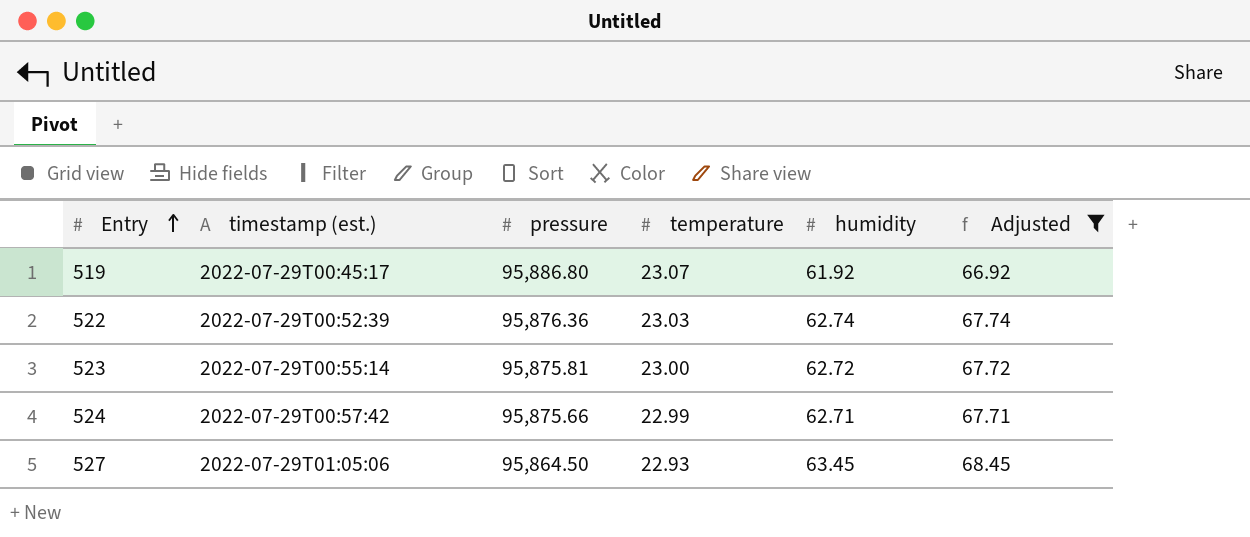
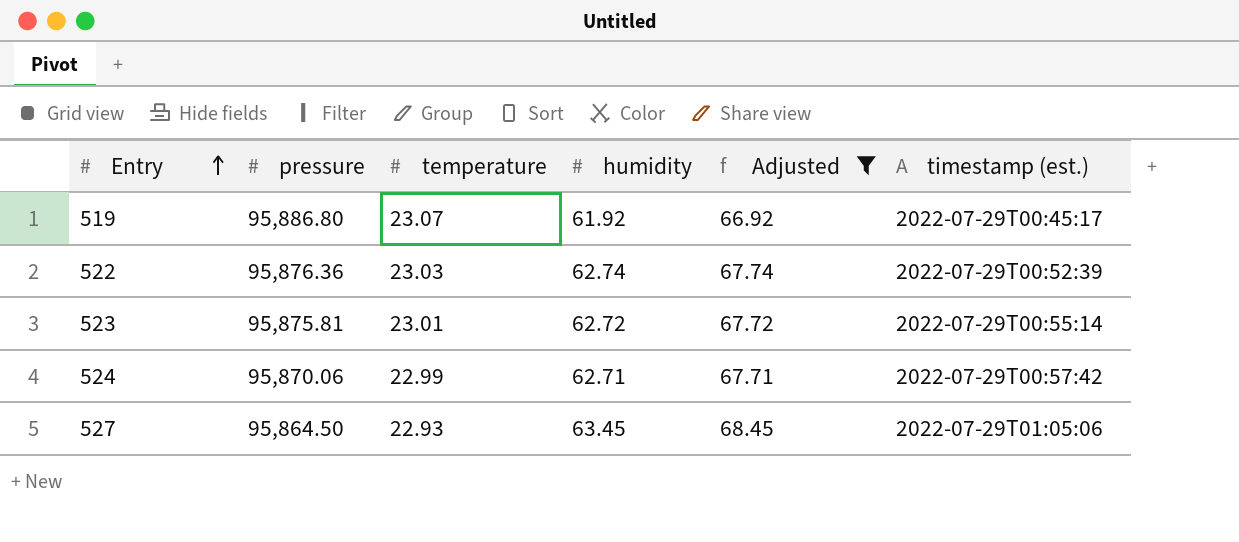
column timestamp (est.) | position: 2 -> 6
523 | temperature: 23.00 -> 23.01
524 | pressure: 95,875.66 -> 95,870.06

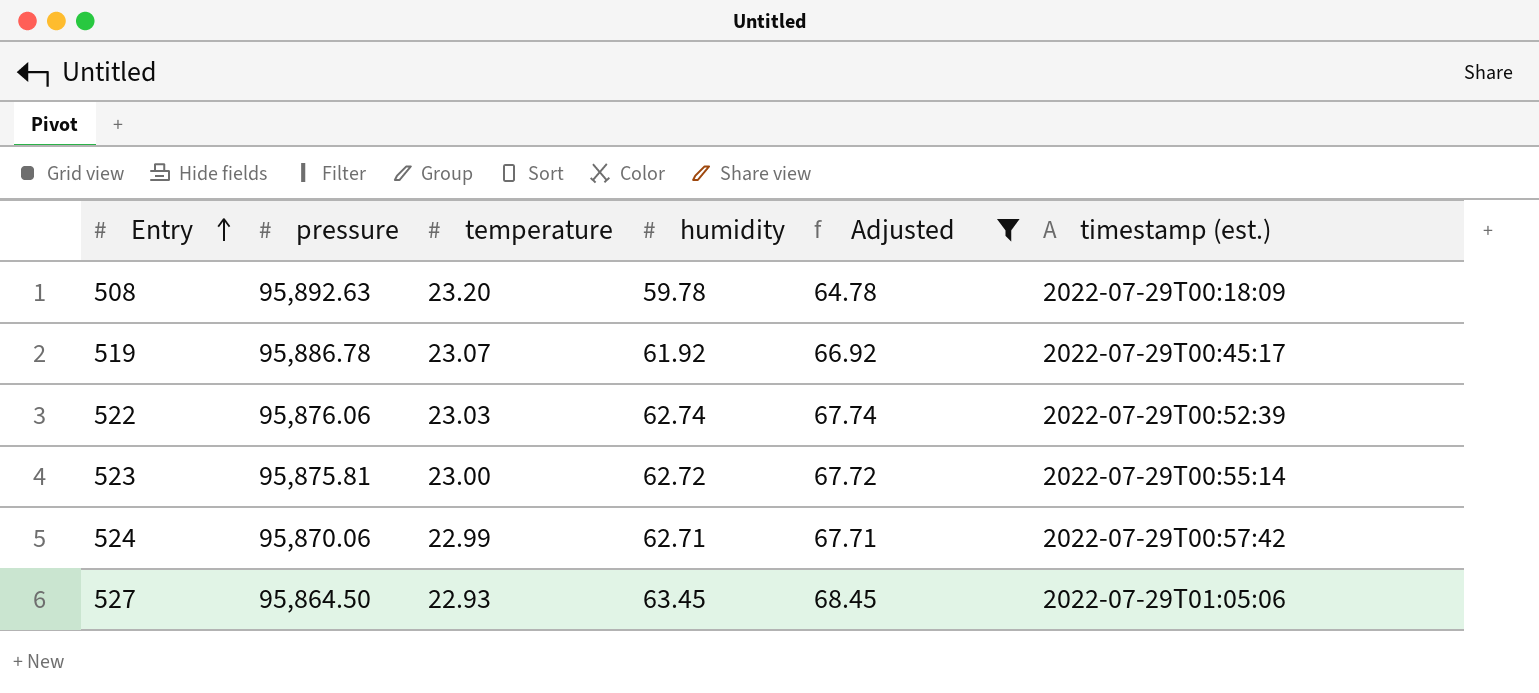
row 508: none -> 95,892.63 | 23.20 | 59.78 | 64.78 | 2022-07-29T00:18:09
519 | pressure: 95,886.80 -> 95,886.78
522 | pressure: 95,876.36 -> 95,876.06
523 | temperature: 23.01 -> 23.00

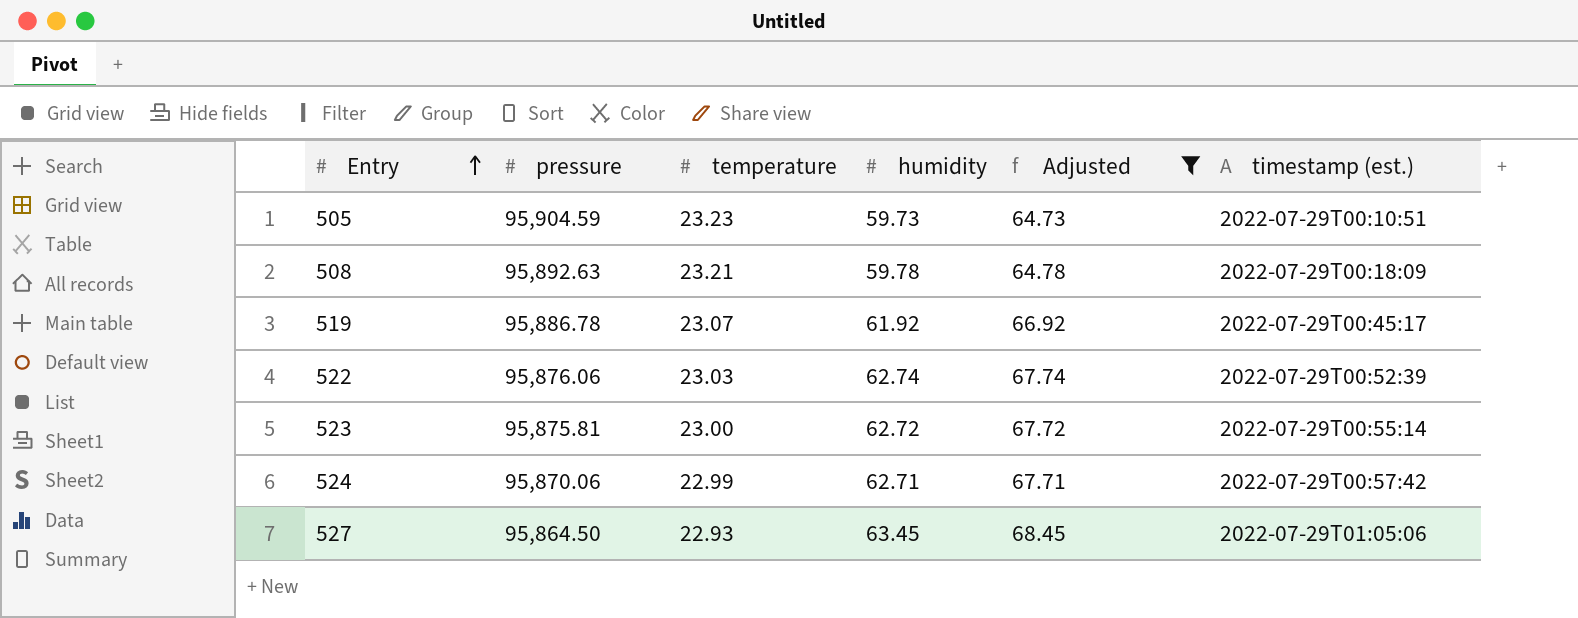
row 505: none -> 95,904.59 | 23.23 | 59.73 | 64.73 | 2022-07-29T00:10:51
508 | temperature: 23.20 -> 23.21

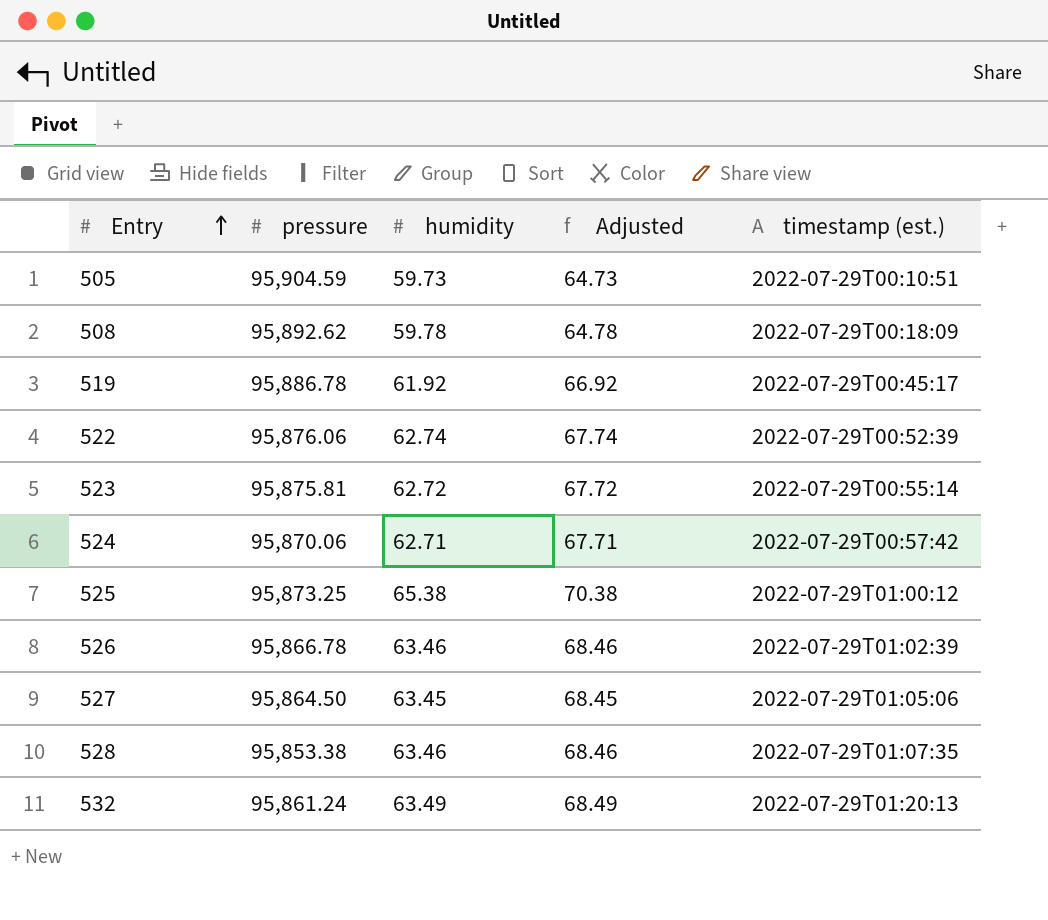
filter: Adjusted <= 68.45 -> none
column temperature | position: 3 -> none
508 | pressure: 95,892.63 -> 95,892.62

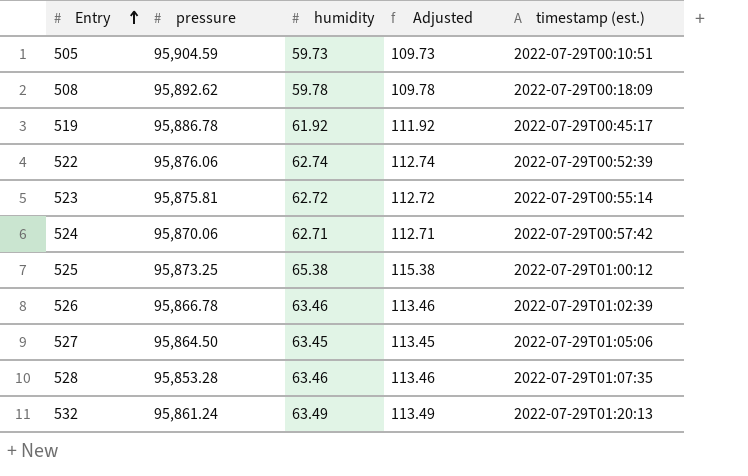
column Adjusted | formula: [humidity] + 5 -> [humidity] + 50
528 | pressure: 95,853.38 -> 95,853.28

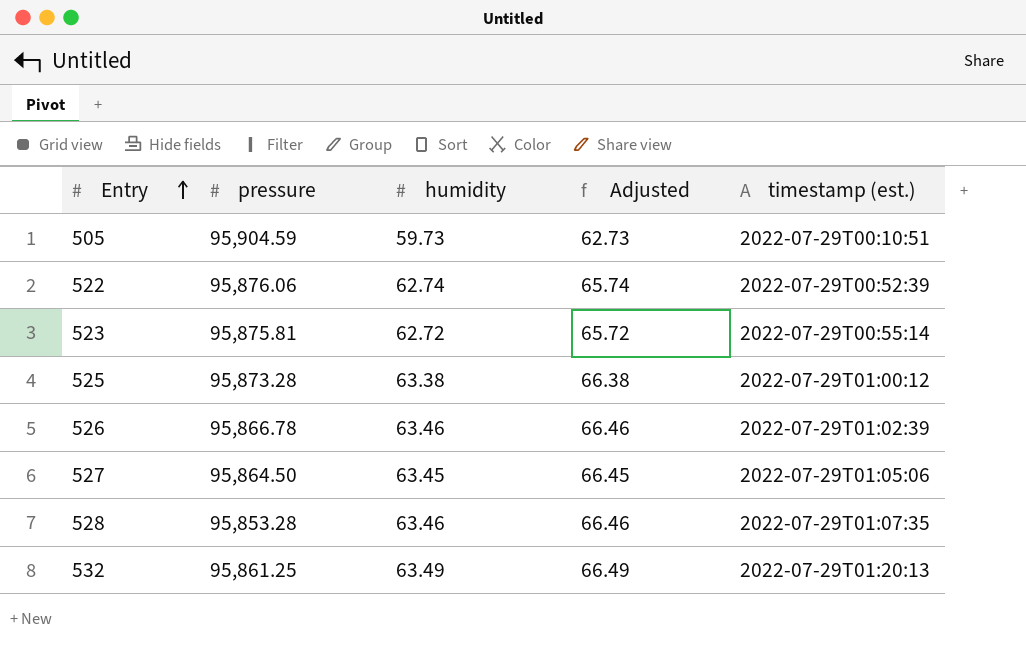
column Adjusted | formula: [humidity] + 50 -> [humidity] + 3
row 508: 95,892.62 | 59.78 | 109.78 | 2022-07-29T00:18:09 -> none
row 519: 95,886.78 | 61.92 | 111.92 | 2022-07-29T00:45:17 -> none
row 524: 95,870.06 | 62.71 | 112.71 | 2022-07-29T00:57:42 -> none
525 | pressure: 95,873.25 -> 95,873.28
525 | humidity: 65.38 -> 63.38
532 | pressure: 95,861.24 -> 95,861.25

